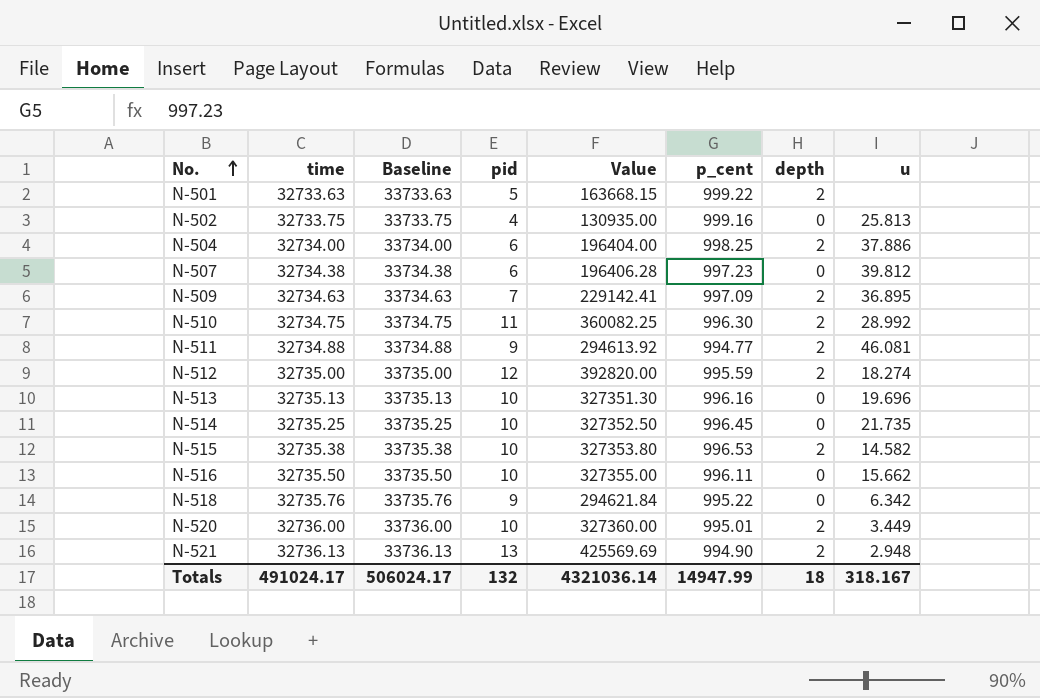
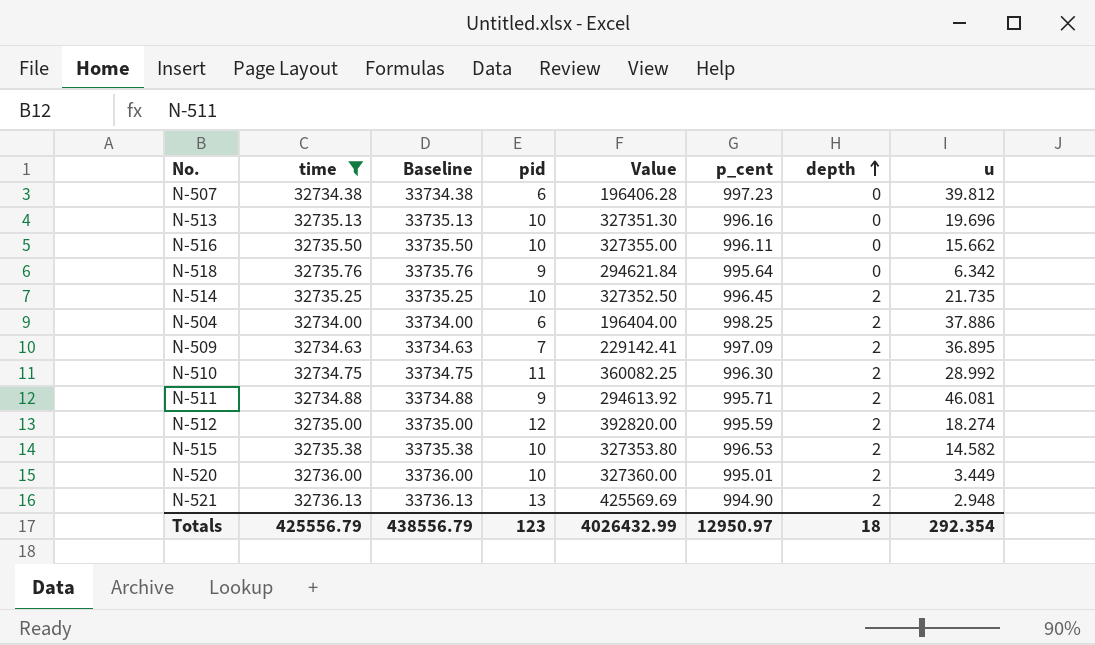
filter: none -> time >= 32734.00
row order: No. ascending -> depth ascending
N-518 | p_cent: 995.22 -> 995.64
N-514 | depth: 0 -> 2
N-511 | p_cent: 994.77 -> 995.71
Totals | time: 491024.17 -> 425556.79
Totals | Baseline: 506024.17 -> 438556.79
Totals | pid: 132 -> 123
Totals | Value: 4321036.14 -> 4026432.99
Totals | p_cent: 14947.99 -> 12950.97
Totals | u: 318.167 -> 292.354

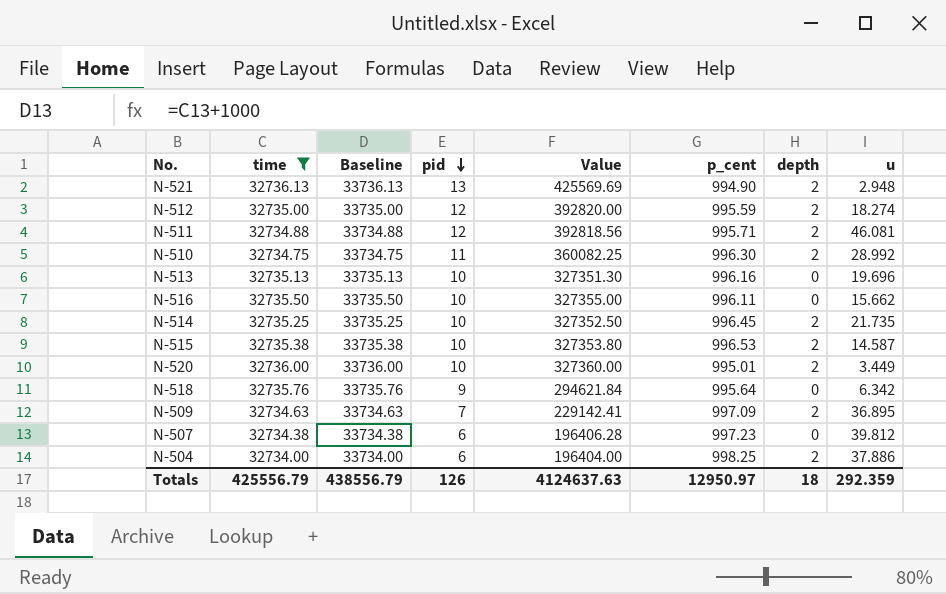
row order: depth ascending -> pid descending
N-511 | pid: 9 -> 12
N-511 | Value: 294613.92 -> 392818.56
N-515 | u: 14.582 -> 14.587
Totals | pid: 123 -> 126
Totals | Value: 4026432.99 -> 4124637.63
Totals | u: 292.354 -> 292.359

